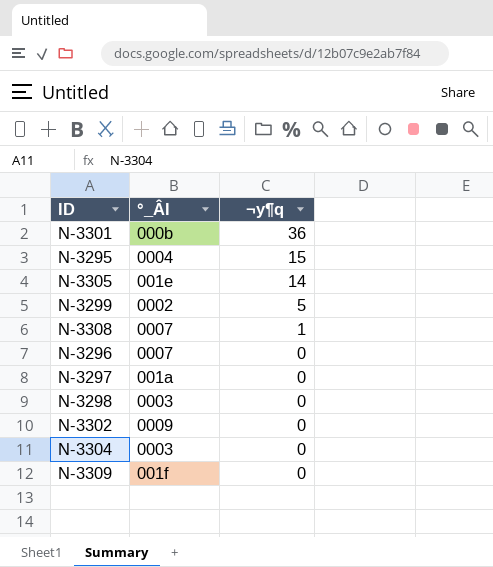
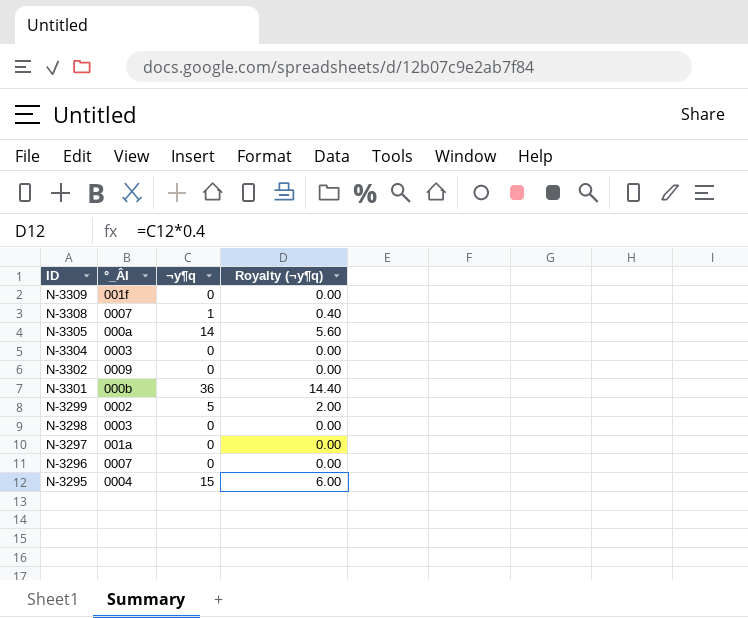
row order: ¬y¶q descending -> ID descending
column Royalty (¬y¶q) | formula: none -> [¬y¶q] * 0.4
N-3305 | °_ÂI: 001e -> 000a

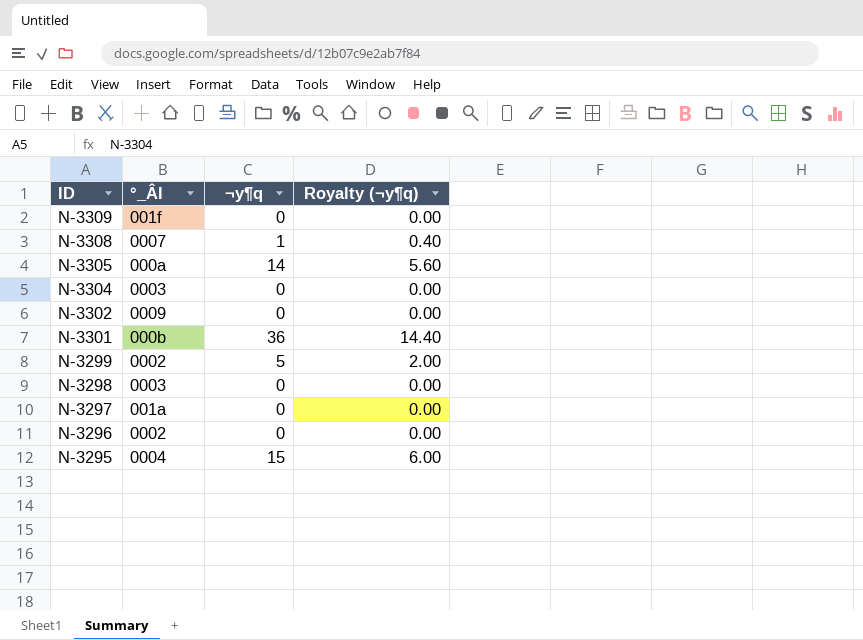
N-3296 | °_ÂI: 0007 -> 0002

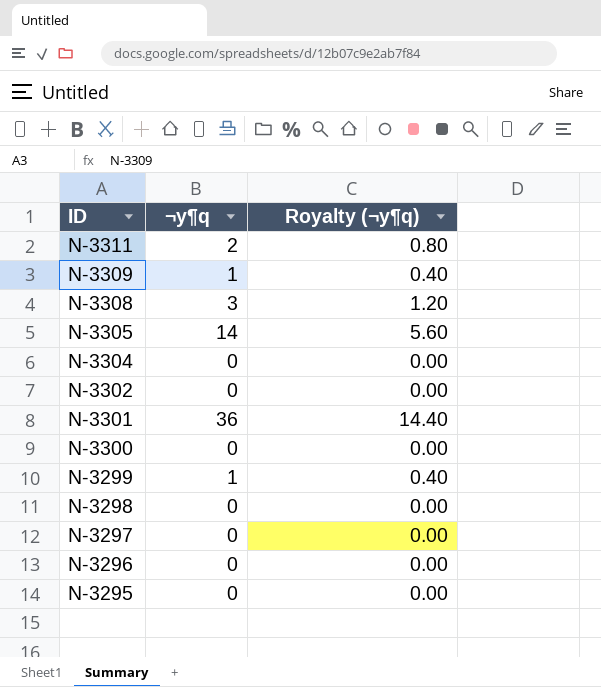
column °_ÂI | position: 2 -> none
row N-3311: none -> 2 | 0.80
N-3309 | ¬y¶q: 0 -> 1
N-3309 | Royalty (¬y¶q): 0.00 -> 0.40
N-3308 | ¬y¶q: 1 -> 3
N-3308 | Royalty (¬y¶q): 0.40 -> 1.20
row N-3300: none -> 0 | 0.00
N-3299 | ¬y¶q: 5 -> 1
N-3299 | Royalty (¬y¶q): 2.00 -> 0.40
N-3295 | ¬y¶q: 15 -> 0
N-3295 | Royalty (¬y¶q): 6.00 -> 0.00

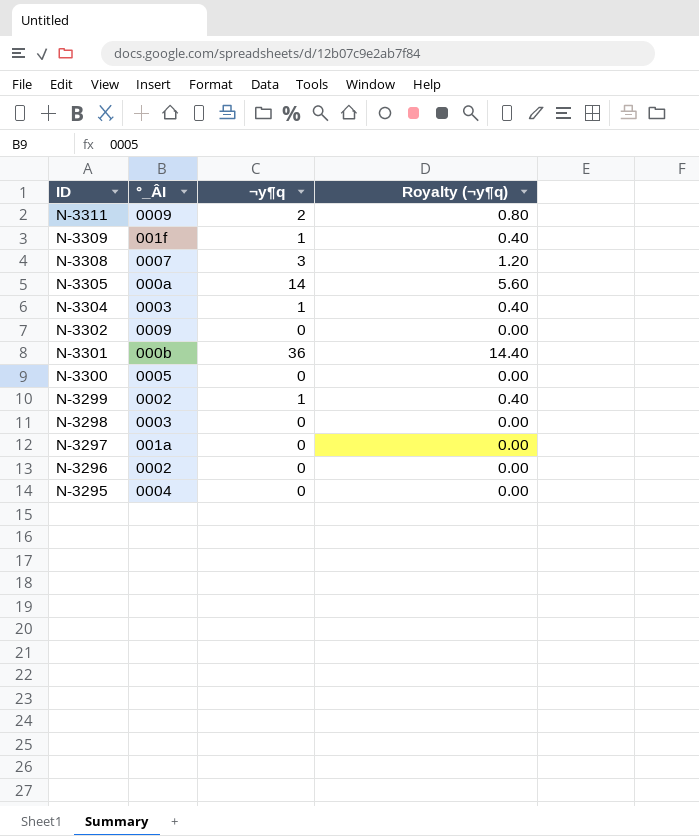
column °_ÂI | position: none -> 2
N-3304 | ¬y¶q: 0 -> 1
N-3304 | Royalty (¬y¶q): 0.00 -> 0.40

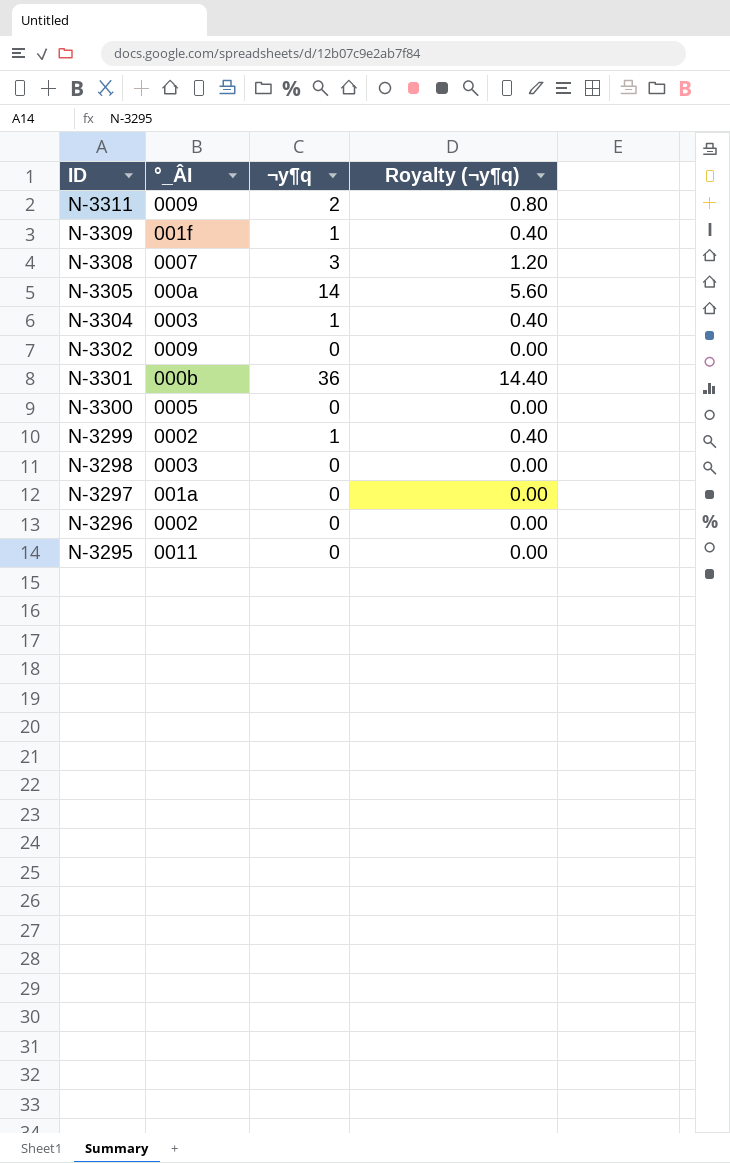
N-3295 | °_ÂI: 0004 -> 0011

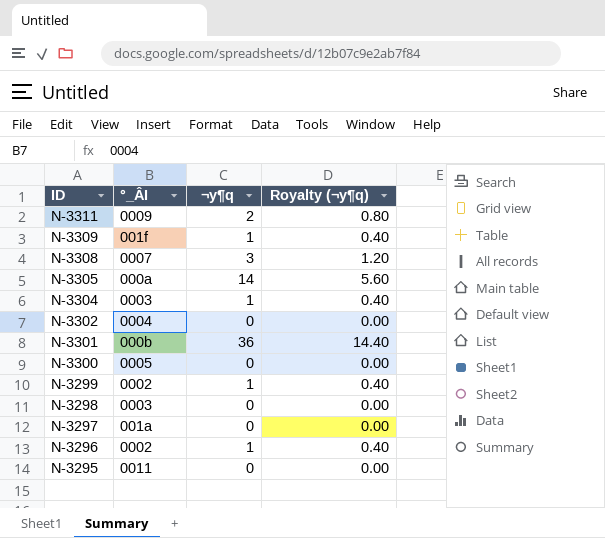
N-3302 | °_ÂI: 0009 -> 0004
N-3296 | ¬y¶q: 0 -> 1
N-3296 | Royalty (¬y¶q): 0.00 -> 0.40

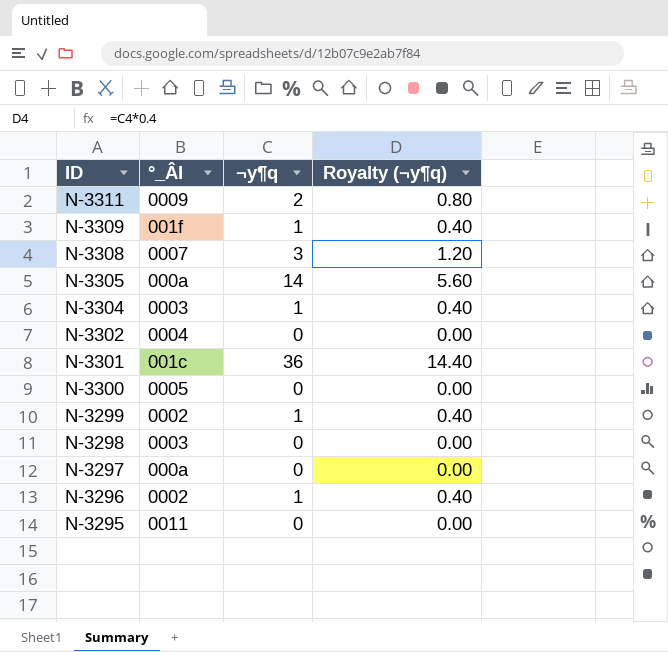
N-3301 | °_ÂI: 000b -> 001c
N-3297 | °_ÂI: 001a -> 000a

